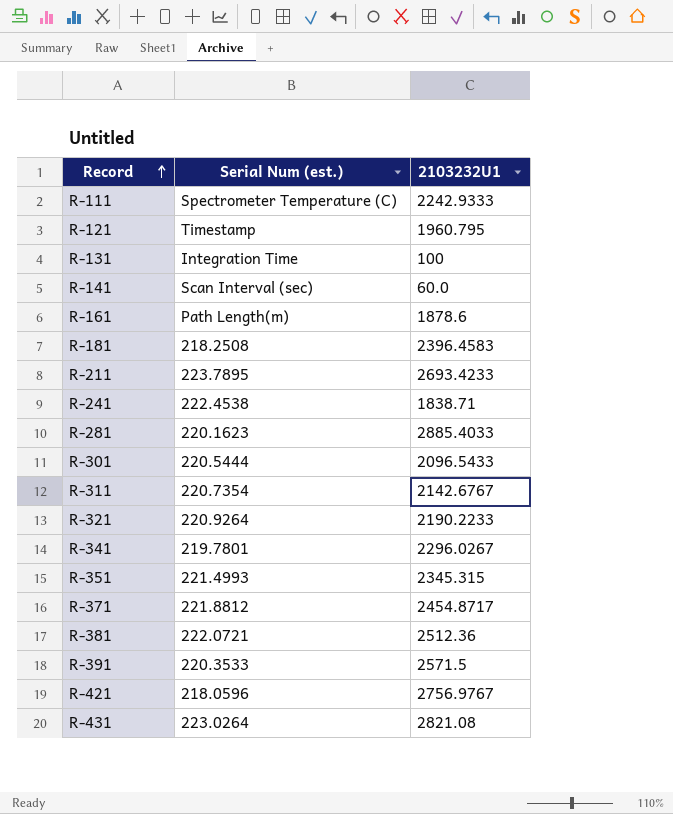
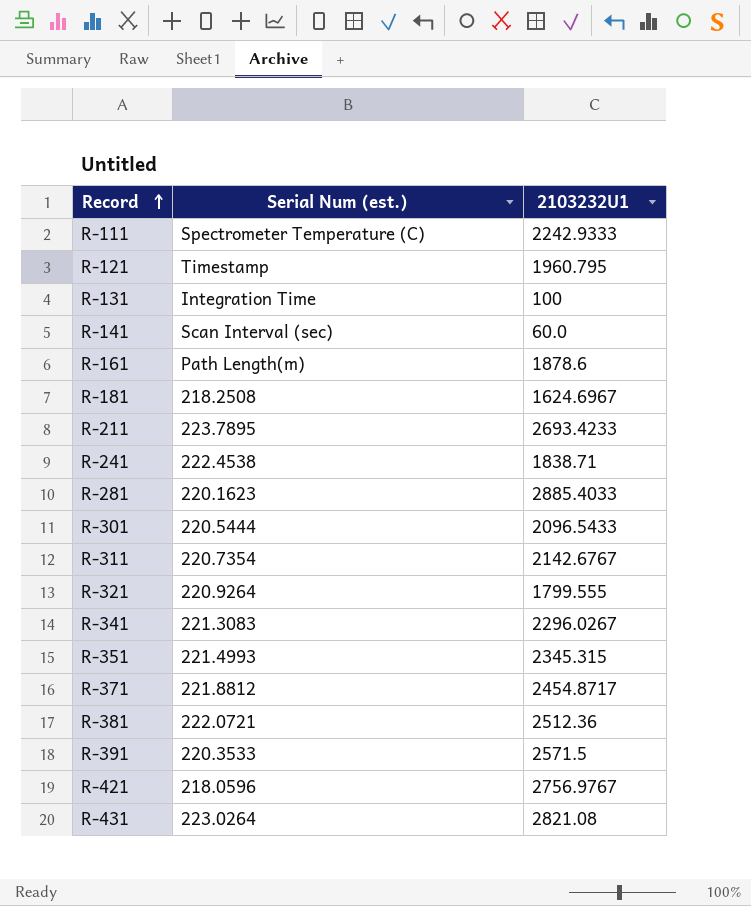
R-181 | 2103232U1: 2396.4583 -> 1624.6967
R-321 | 2103232U1: 2190.2233 -> 1799.555
R-341 | Serial Num (est.): 219.7801 -> 221.3083

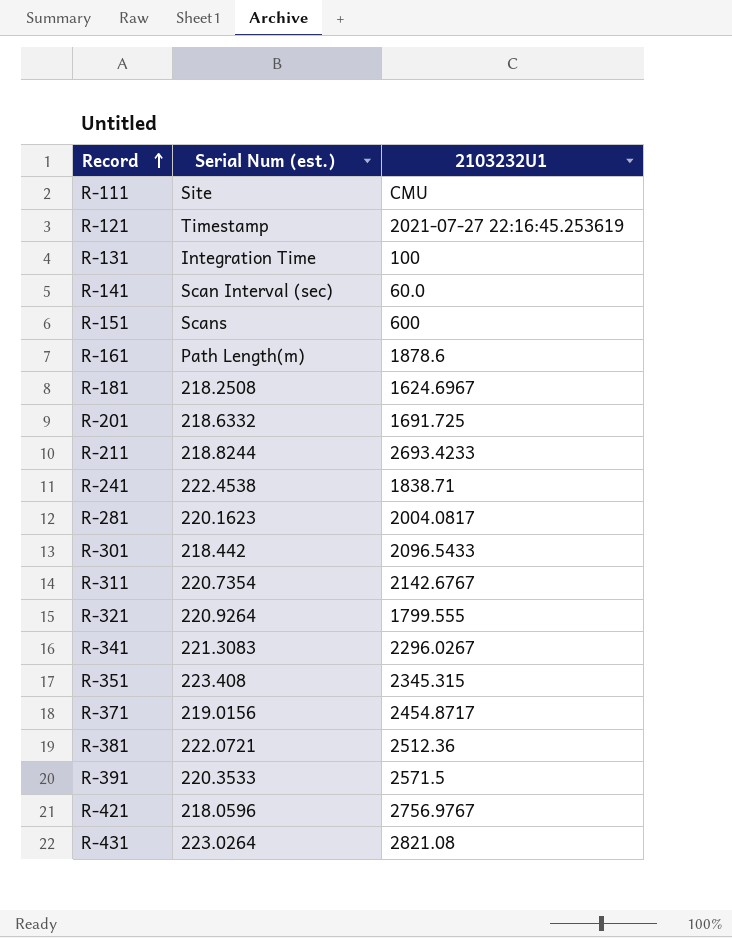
R-111 | Serial Num (est.): Spectrometer Temperature (C) -> Site
R-111 | 2103232U1: 2242.9333 -> CMU
R-121 | 2103232U1: 1960.795 -> 2021-07-27 22:16:45.253619
row R-151: none -> Scans | 600
row R-201: none -> 218.6332 | 1691.725
R-211 | Serial Num (est.): 223.7895 -> 218.8244
R-281 | 2103232U1: 2885.4033 -> 2004.0817
R-301 | Serial Num (est.): 220.5444 -> 218.442
R-351 | Serial Num (est.): 221.4993 -> 223.408
R-371 | Serial Num (est.): 221.8812 -> 219.0156

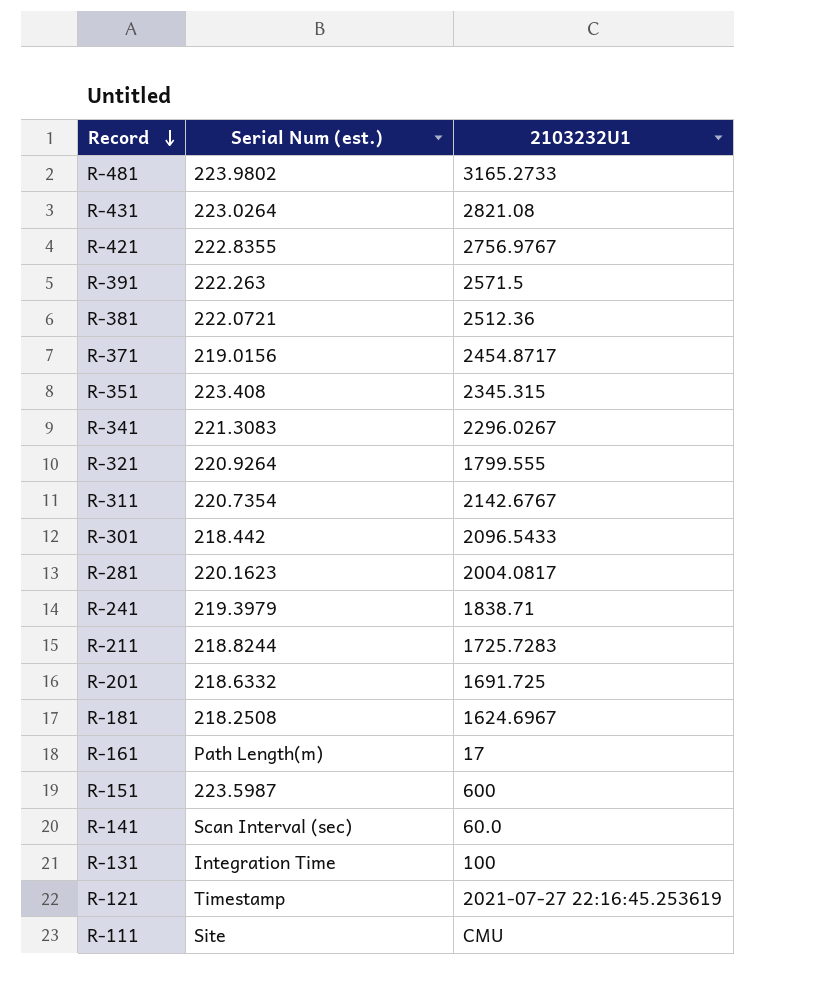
row order: Record ascending -> Record descending
row R-481: none -> 223.9802 | 3165.2733
R-421 | Serial Num (est.): 218.0596 -> 222.8355
R-391 | Serial Num (est.): 220.3533 -> 222.263
R-241 | Serial Num (est.): 222.4538 -> 219.3979
R-211 | 2103232U1: 2693.4233 -> 1725.7283
R-161 | 2103232U1: 1878.6 -> 17
R-151 | Serial Num (est.): Scans -> 223.5987

